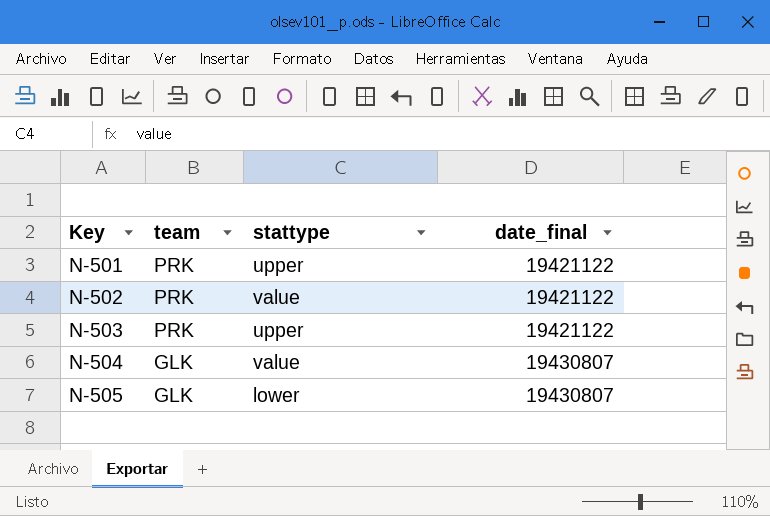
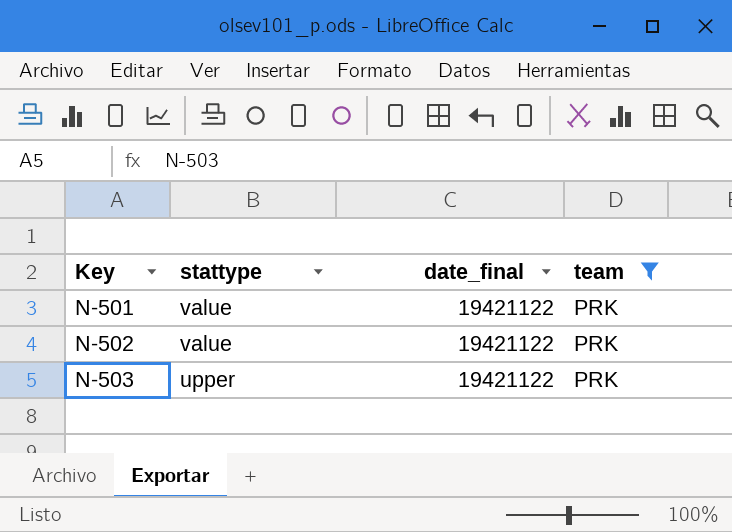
filter: none -> team = PRK
column team | position: 2 -> 4
N-501 | stattype: upper -> value

